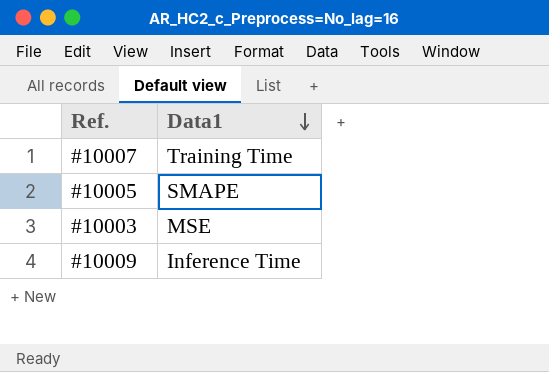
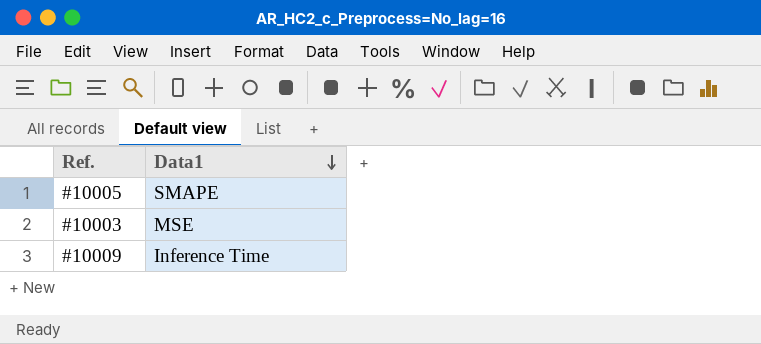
row #10007: Training Time -> none

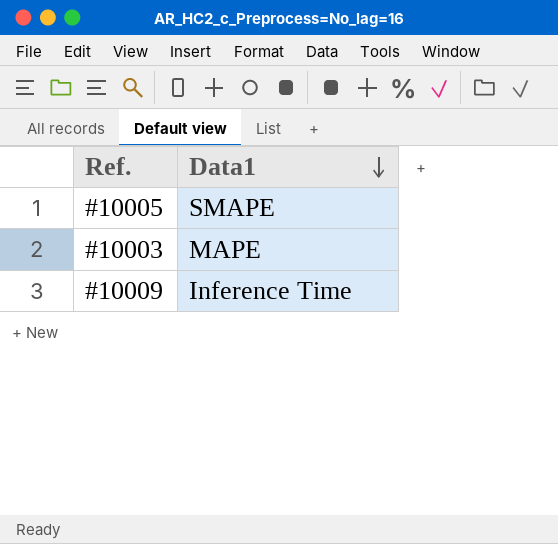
#10003 | Data1: MSE -> MAPE

